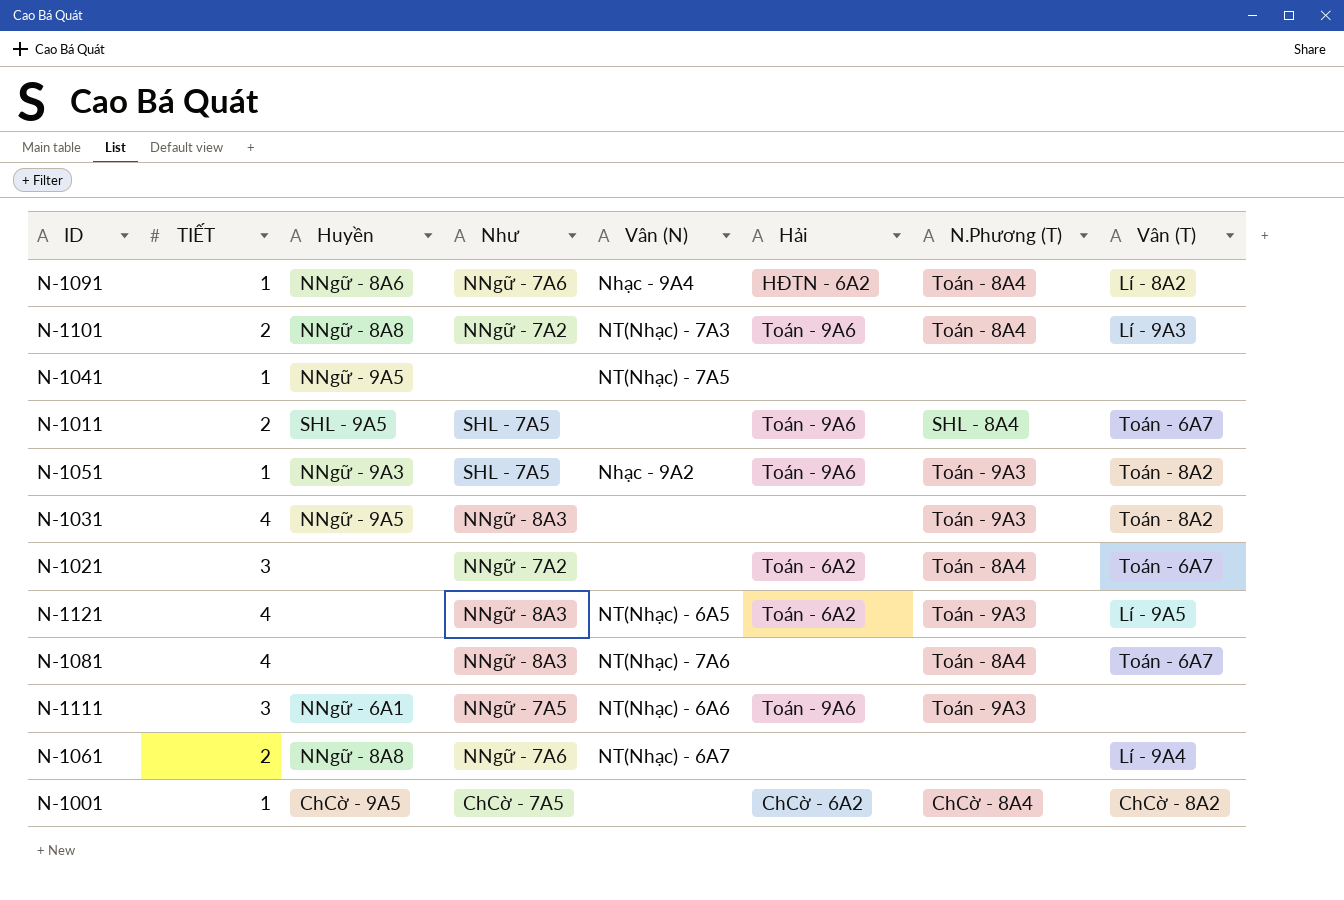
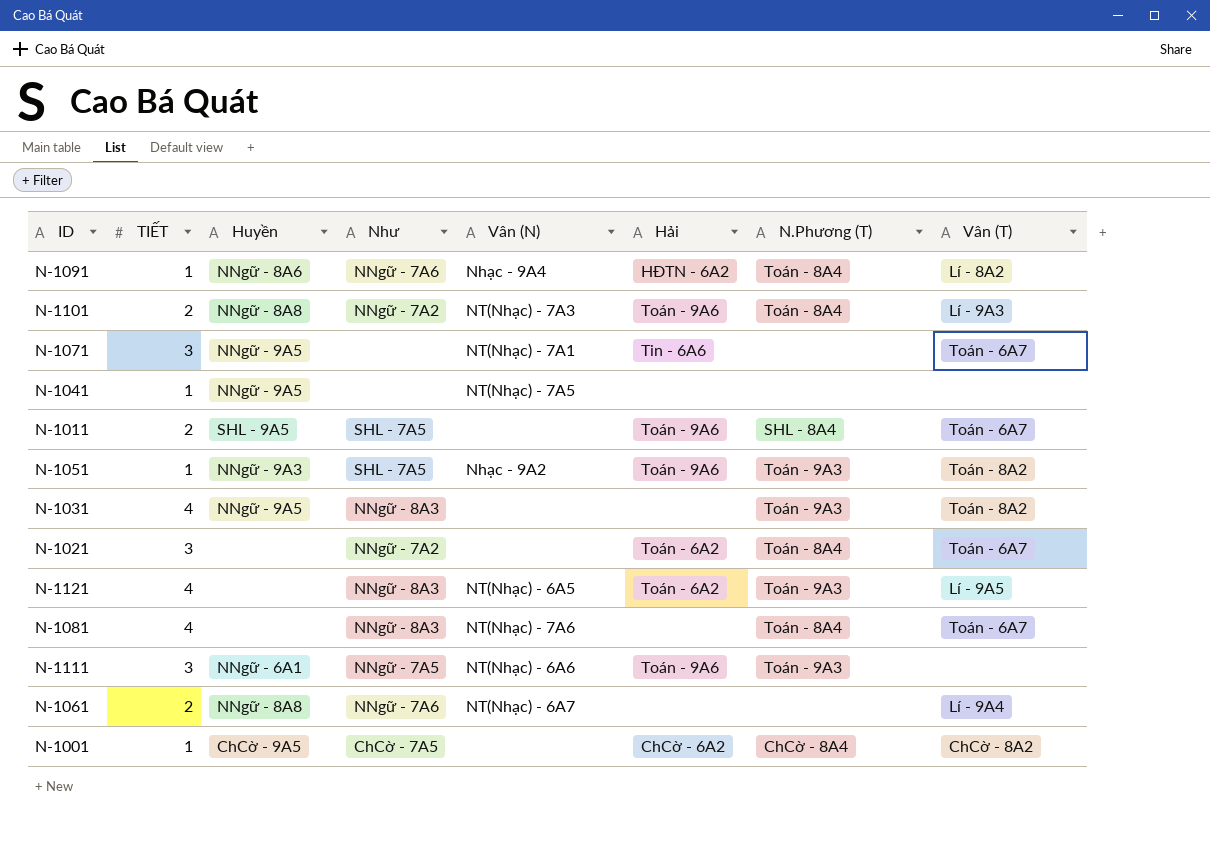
row N-1071: none -> 3 | NNgữ - 9A5 | none | NT(Nhạc) - 7A1 | Tin - 6A6 | none | Toán - 6A7

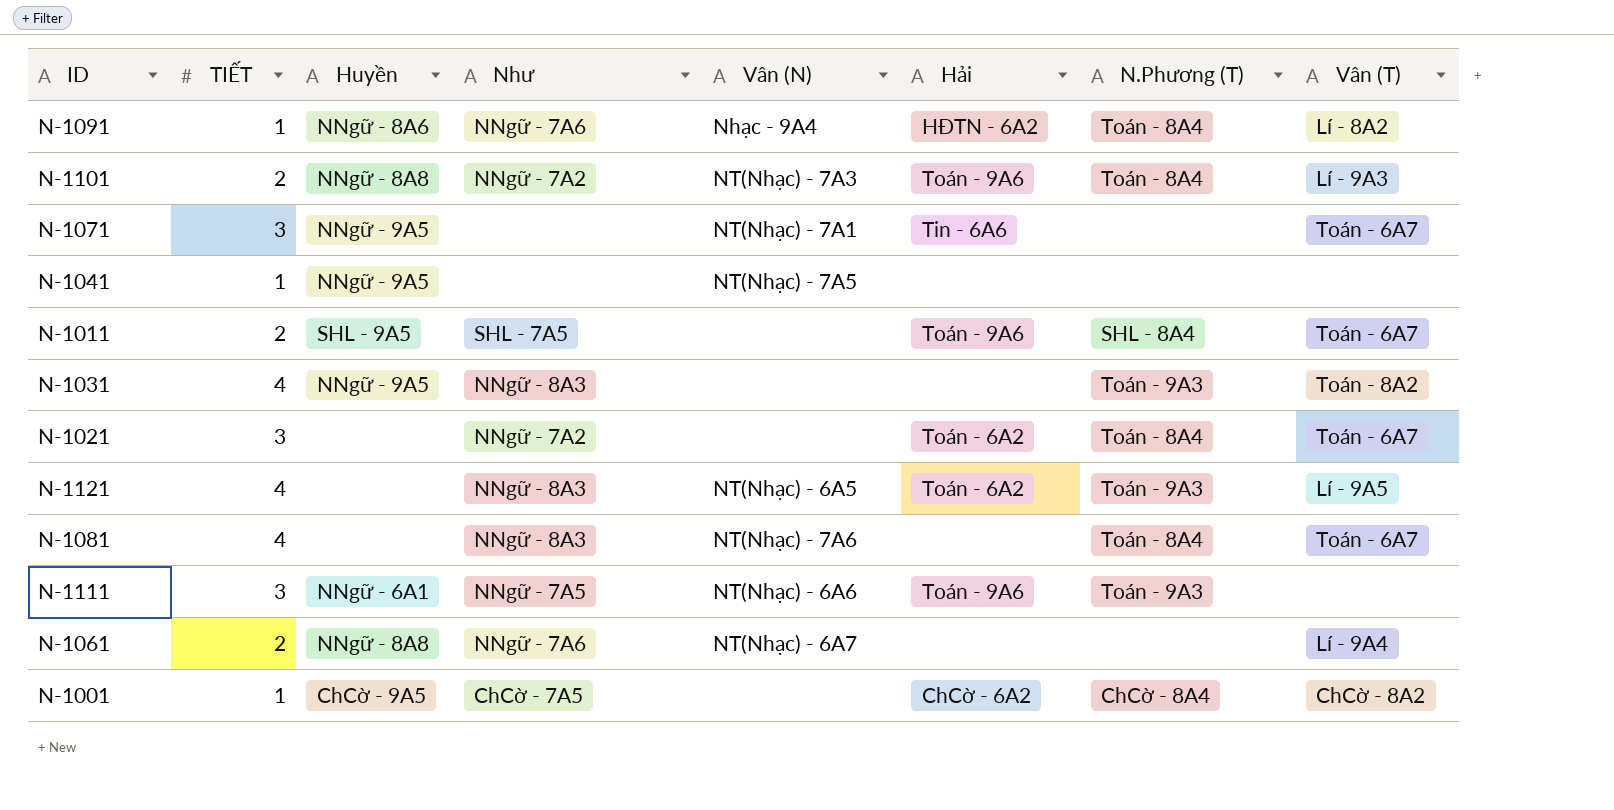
row N-1051: 1 | NNgữ - 9A3 | SHL - 7A5 | Nhạc - 9A2 | Toán - 9A6 | Toán - 9A3 | Toán - 8A2 -> none

